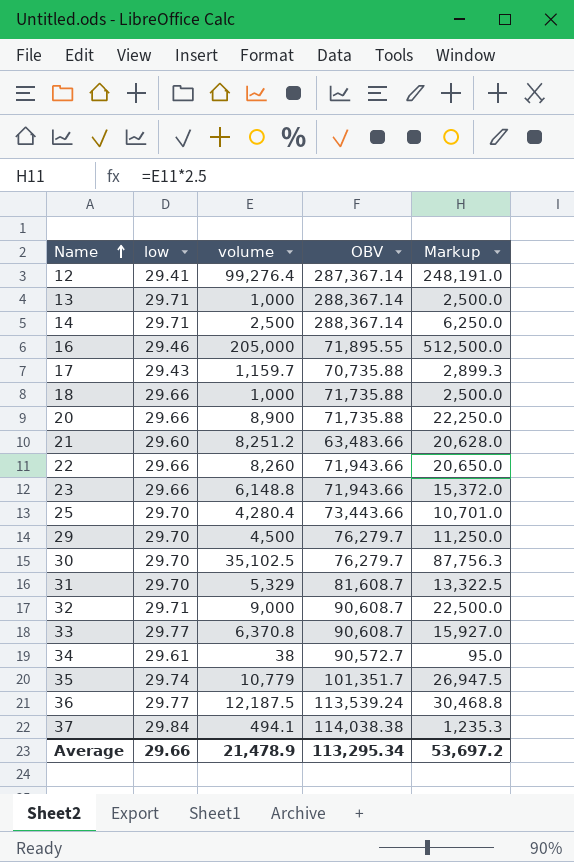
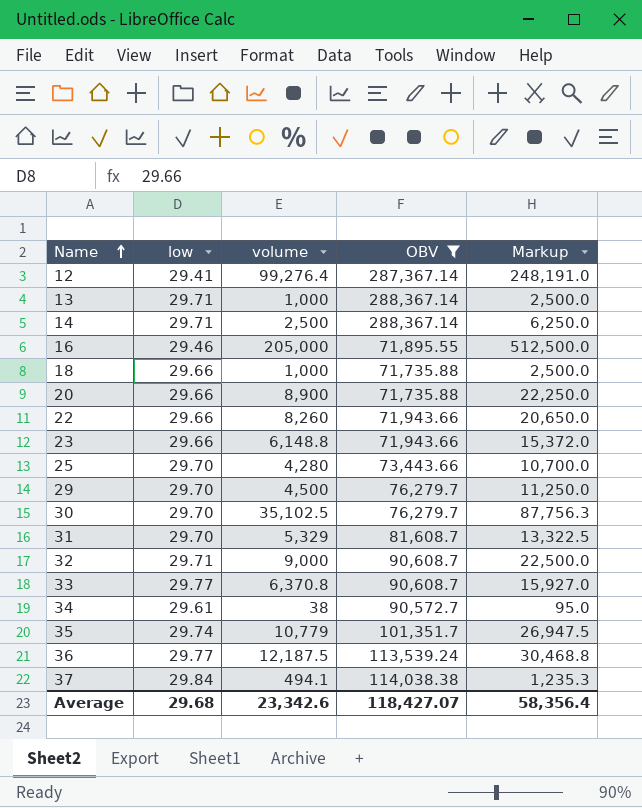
filter: none -> OBV >= 71,735.88
25 | volume: 4,280.4 -> 4,280
25 | Markup: 10,701.0 -> 10,700.0
Average | low: 29.66 -> 29.68
Average | volume: 21,478.9 -> 23,342.6
Average | OBV: 113,295.34 -> 118,427.07
Average | Markup: 53,697.2 -> 58,356.4

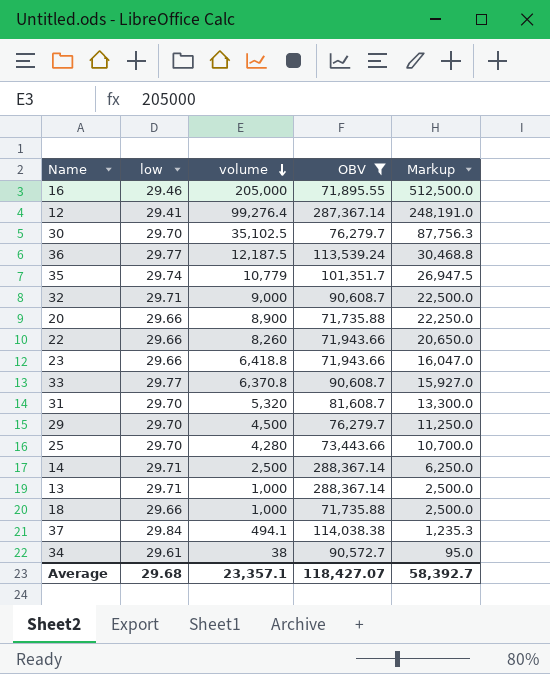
row order: Name ascending -> volume descending
23 | volume: 6,148.8 -> 6,418.8
23 | Markup: 15,372.0 -> 16,047.0
31 | volume: 5,329 -> 5,320
31 | Markup: 13,322.5 -> 13,300.0
Average | volume: 23,342.6 -> 23,357.1
Average | Markup: 58,356.4 -> 58,392.7

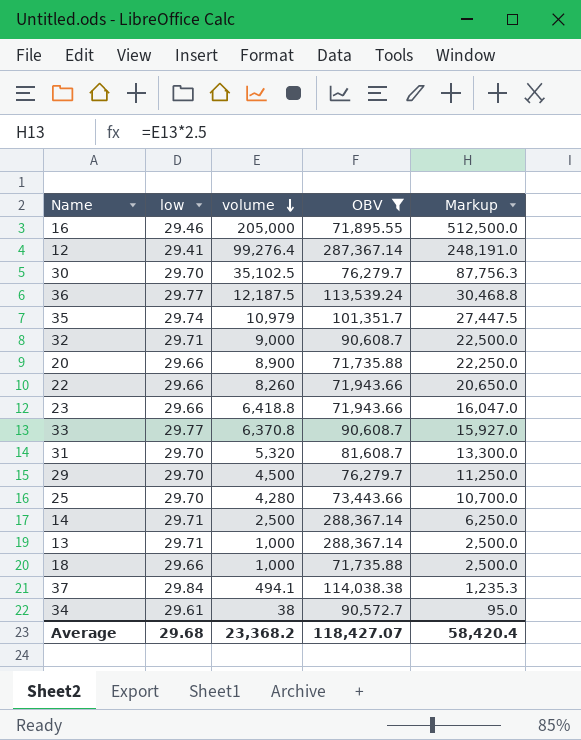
35 | volume: 10,779 -> 10,979
35 | Markup: 26,947.5 -> 27,447.5
Average | volume: 23,357.1 -> 23,368.2
Average | Markup: 58,392.7 -> 58,420.4

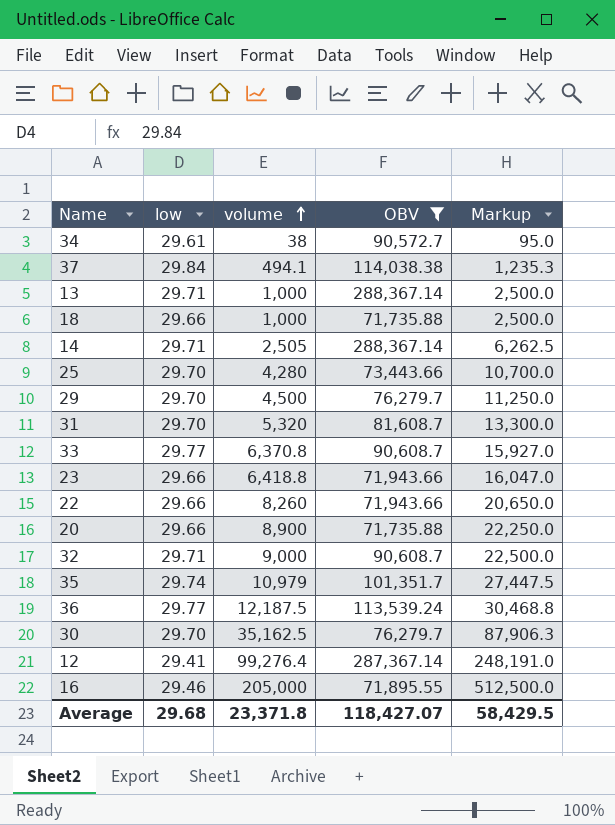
row order: volume descending -> volume ascending
14 | volume: 2,500 -> 2,505
14 | Markup: 6,250.0 -> 6,262.5
30 | volume: 35,102.5 -> 35,162.5
30 | Markup: 87,756.3 -> 87,906.3
Average | volume: 23,368.2 -> 23,371.8
Average | Markup: 58,420.4 -> 58,429.5

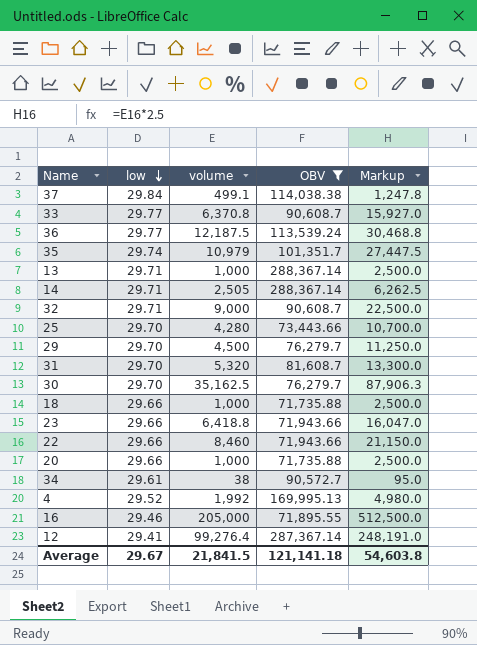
row order: volume ascending -> low descending
37 | volume: 494.1 -> 499.1
37 | Markup: 1,235.3 -> 1,247.8
22 | volume: 8,260 -> 8,460
22 | Markup: 20,650.0 -> 21,150.0
20 | volume: 8,900 -> 1,000
20 | Markup: 22,250.0 -> 2,500.0
row 4: none -> 29.52 | 1,992 | 169,995.13 | 4,980.0
Average | low: 29.68 -> 29.67
Average | volume: 23,371.8 -> 21,841.5
Average | OBV: 118,427.07 -> 121,141.18
Average | Markup: 58,429.5 -> 54,603.8

